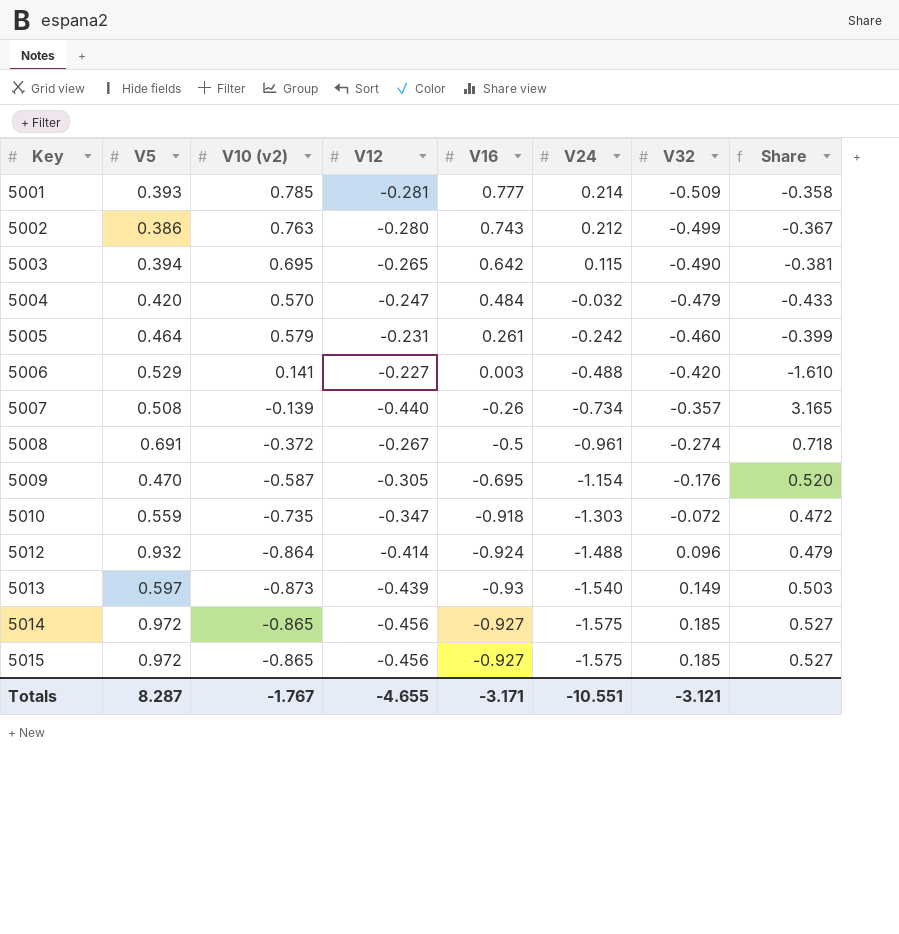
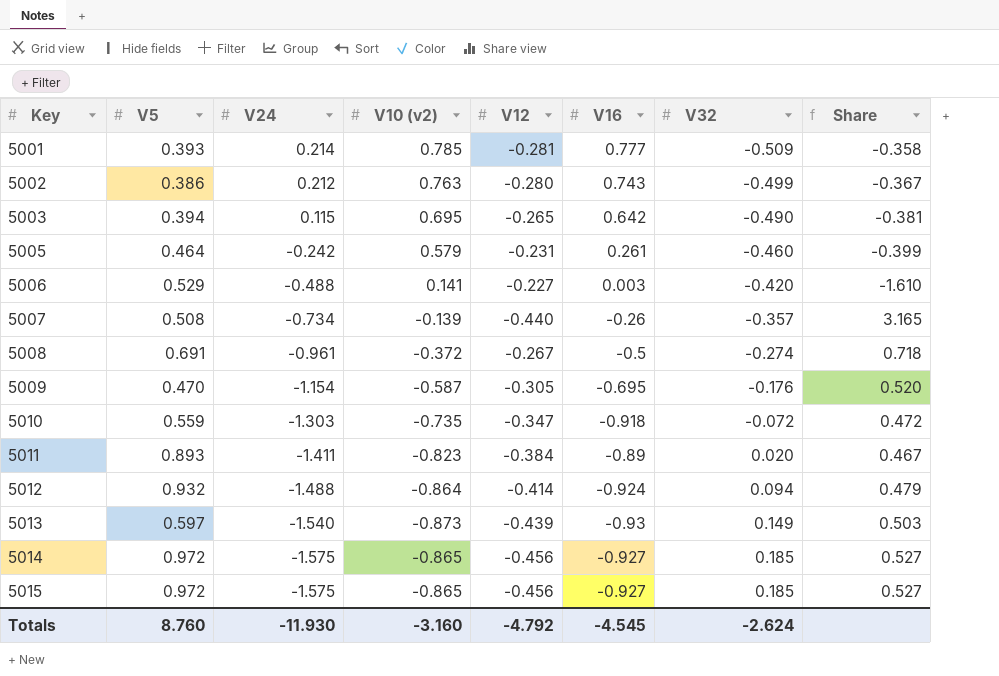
column V24 | position: 6 -> 3
row 5004: 0.420 | 0.570 | -0.247 | 0.484 | -0.032 | -0.479 | -0.433 -> none
row 5011: none -> 0.893 | -1.411 | -0.823 | -0.384 | -0.89 | 0.020 | 0.467
5012 | V32: 0.096 -> 0.094
Totals | V5: 8.287 -> 8.760
Totals | V24: -10.551 -> -11.930
Totals | V10 (v2): -1.767 -> -3.160
Totals | V12: -4.655 -> -4.792
Totals | V16: -3.171 -> -4.545
Totals | V32: -3.121 -> -2.624

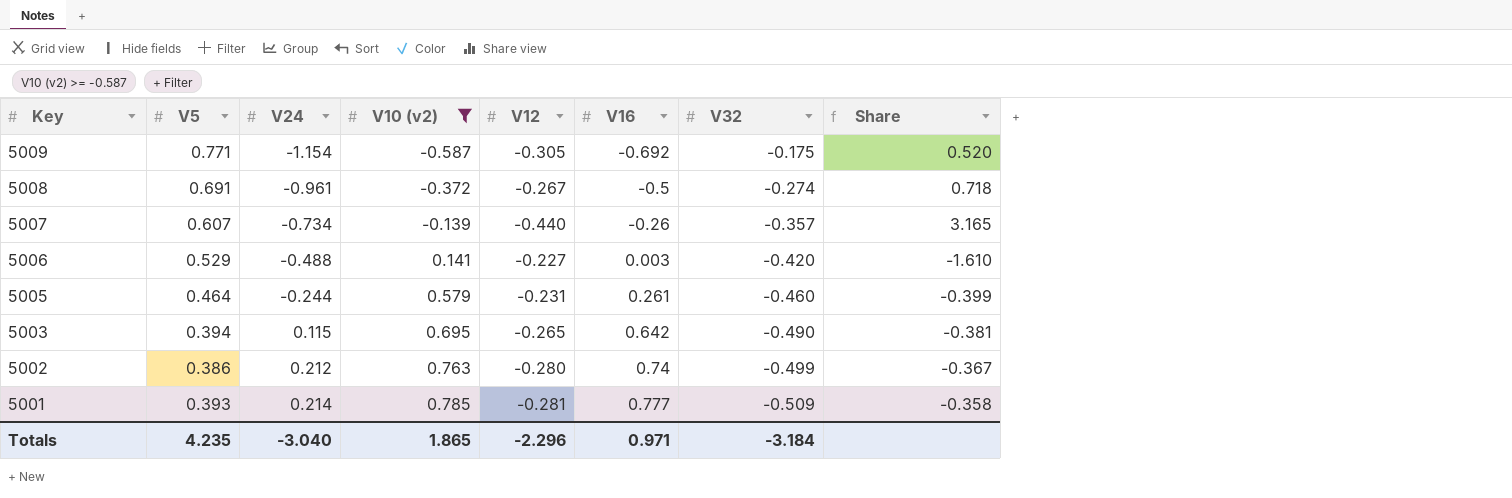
filter: none -> V10 (v2) >= -0.587
row order: Key ascending -> Key descending
5009 | V5: 0.470 -> 0.771
5009 | V16: -0.695 -> -0.692
5009 | V32: -0.176 -> -0.175
5007 | V5: 0.508 -> 0.607
5005 | V24: -0.242 -> -0.244
5002 | V16: 0.743 -> 0.74
Totals | V5: 8.760 -> 4.235
Totals | V24: -11.930 -> -3.040
Totals | V10 (v2): -3.160 -> 1.865
Totals | V12: -4.792 -> -2.296
Totals | V16: -4.545 -> 0.971
Totals | V32: -2.624 -> -3.184

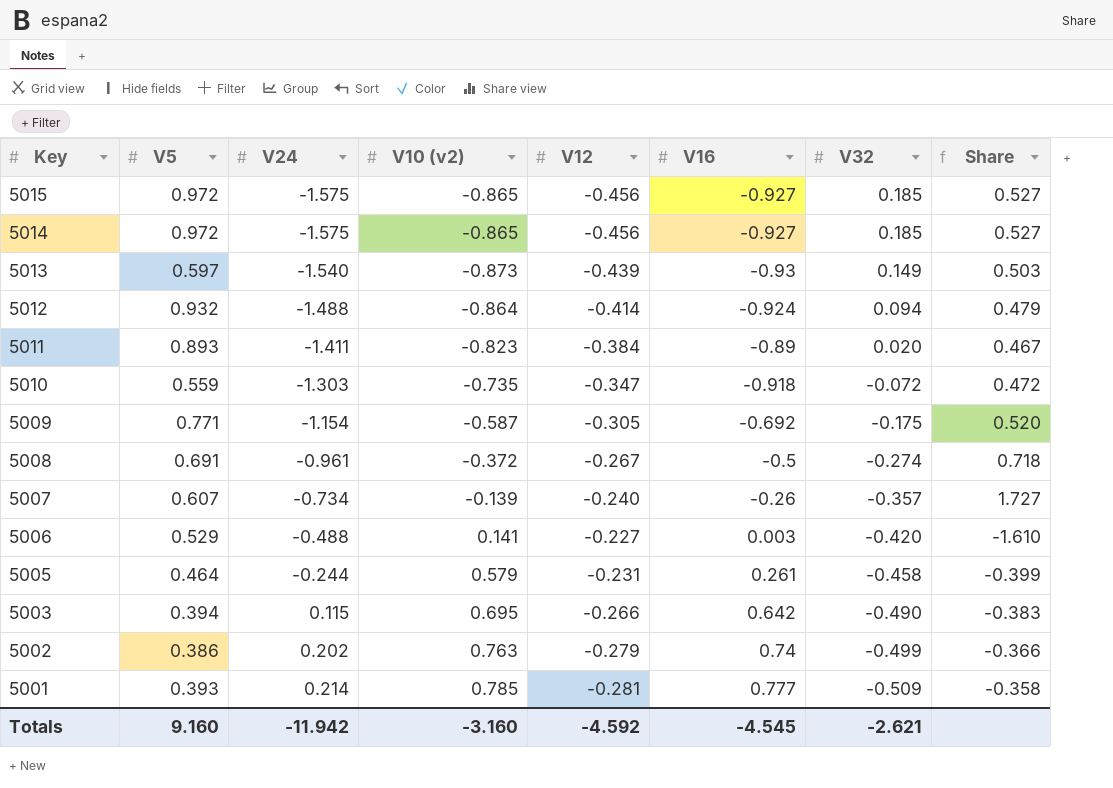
filter: V10 (v2) >= -0.587 -> none
5007 | V12: -0.440 -> -0.240
5007 | Share: 3.165 -> 1.727
5005 | V32: -0.460 -> -0.458
5003 | V12: -0.265 -> -0.266
5003 | Share: -0.381 -> -0.383
5002 | V24: 0.212 -> 0.202
5002 | V12: -0.280 -> -0.279
5002 | Share: -0.367 -> -0.366
Totals | V5: 4.235 -> 9.160
Totals | V24: -3.040 -> -11.942
Totals | V10 (v2): 1.865 -> -3.160
Totals | V12: -2.296 -> -4.592
Totals | V16: 0.971 -> -4.545
Totals | V32: -3.184 -> -2.621

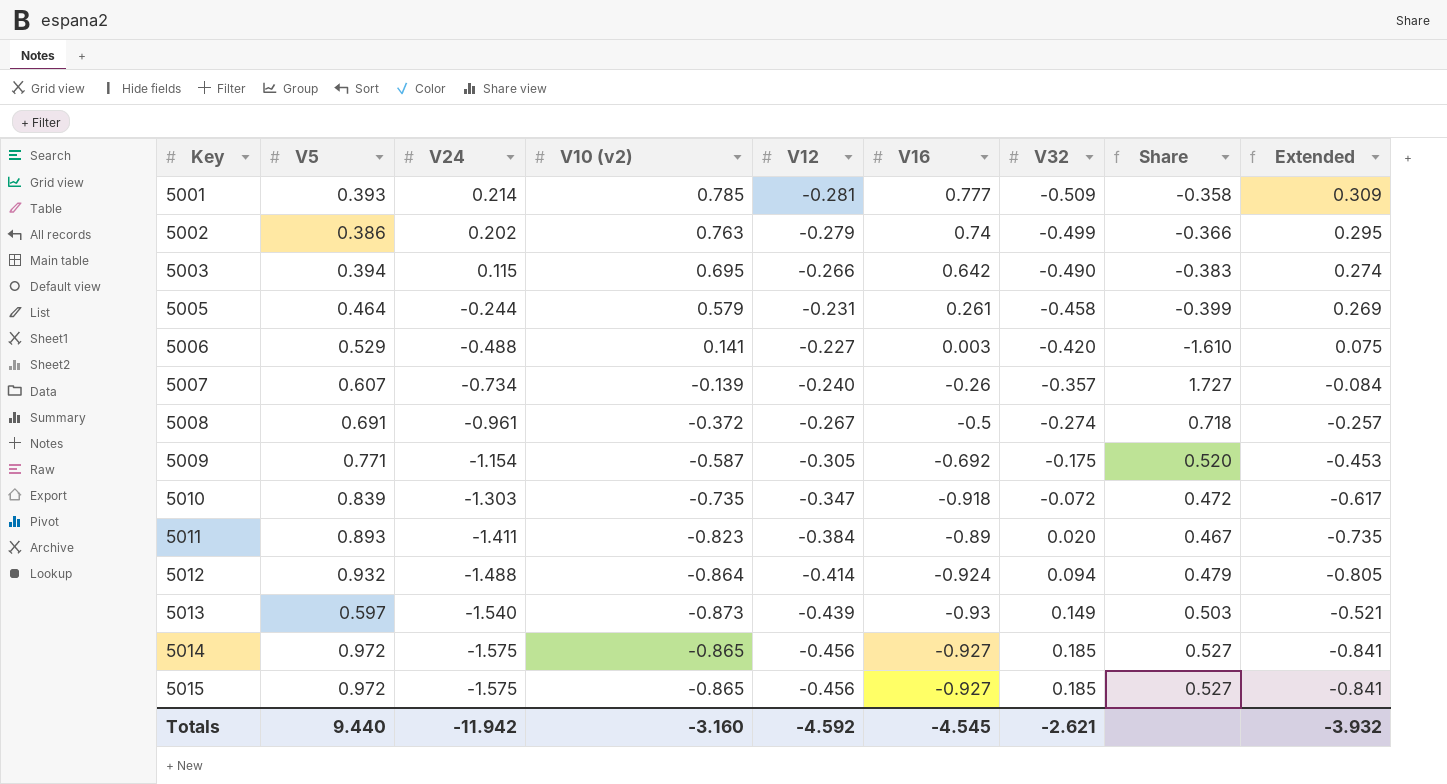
row order: Key descending -> Key ascending
column Extended | formula: none -> [V5] * [V10 (v2)]
5010 | V5: 0.559 -> 0.839
Totals | V5: 9.160 -> 9.440

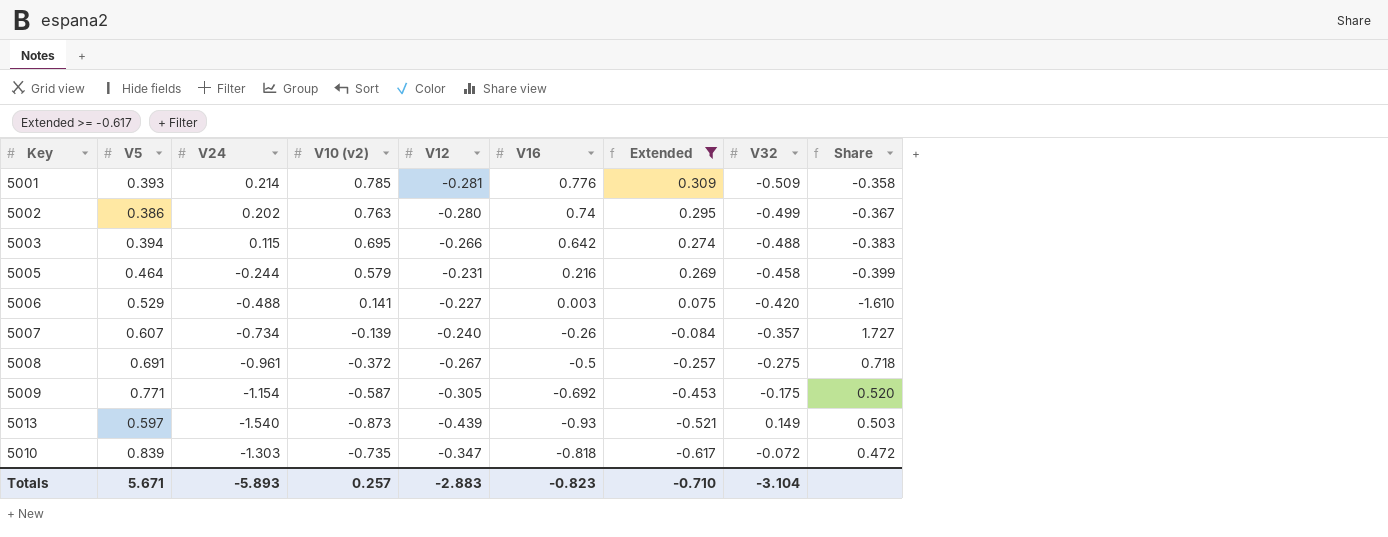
filter: none -> Extended >= -0.617
row order: Key ascending -> Extended descending
column Extended | position: 9 -> 7
5001 | V16: 0.777 -> 0.776
5002 | V12: -0.279 -> -0.280
5002 | Share: -0.366 -> -0.367
5003 | V32: -0.490 -> -0.488
5005 | V16: 0.261 -> 0.216
5008 | V32: -0.274 -> -0.275
5010 | V16: -0.918 -> -0.818
Totals | V5: 9.440 -> 5.671
Totals | V24: -11.942 -> -5.893
Totals | V10 (v2): -3.160 -> 0.257
Totals | V12: -4.592 -> -2.883
Totals | V16: -4.545 -> -0.823
Totals | Extended: -3.932 -> -0.710
Totals | V32: -2.621 -> -3.104

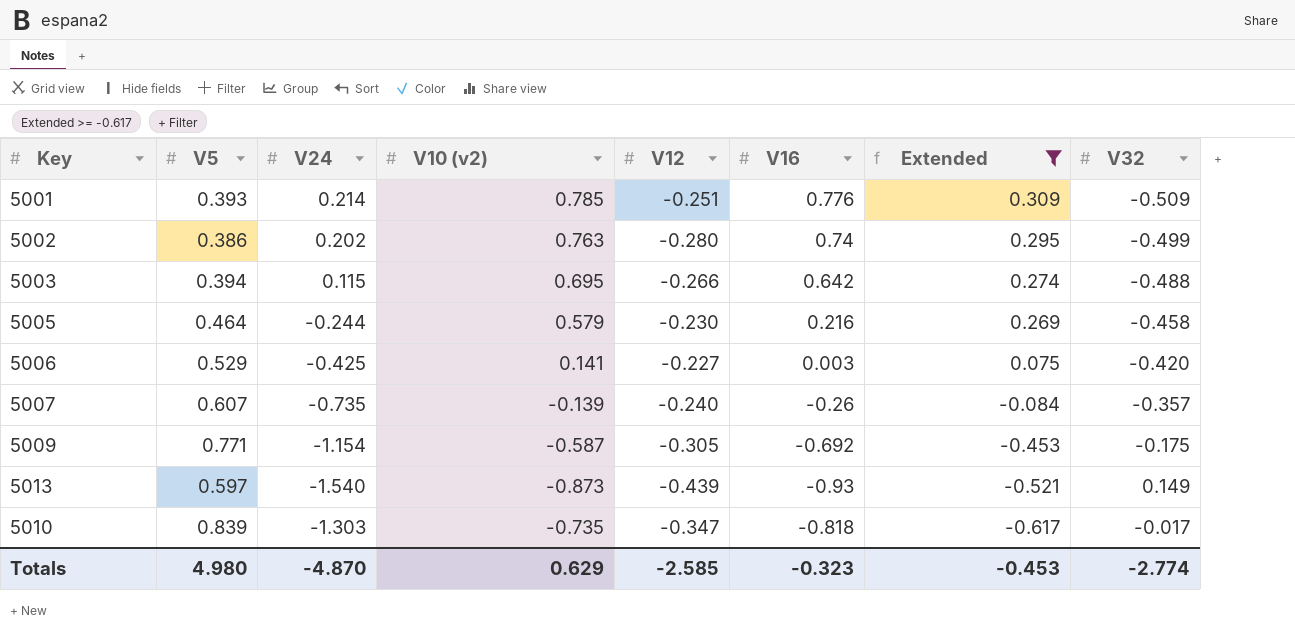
column Share | formula: [V12] / [V10 (v2)] -> none
row 5008: 0.691 | -0.961 | -0.372 | -0.267 | -0.5 | -0.257 | -0.275 | 0.718 -> none
5001 | V12: -0.281 -> -0.251
5005 | V12: -0.231 -> -0.230
5006 | V24: -0.488 -> -0.425
5007 | V24: -0.734 -> -0.735
5010 | V32: -0.072 -> -0.017
Totals | V5: 5.671 -> 4.980
Totals | V24: -5.893 -> -4.870
Totals | V10 (v2): 0.257 -> 0.629
Totals | V12: -2.883 -> -2.585
Totals | V16: -0.823 -> -0.323
Totals | Extended: -0.710 -> -0.453
Totals | V32: -3.104 -> -2.774

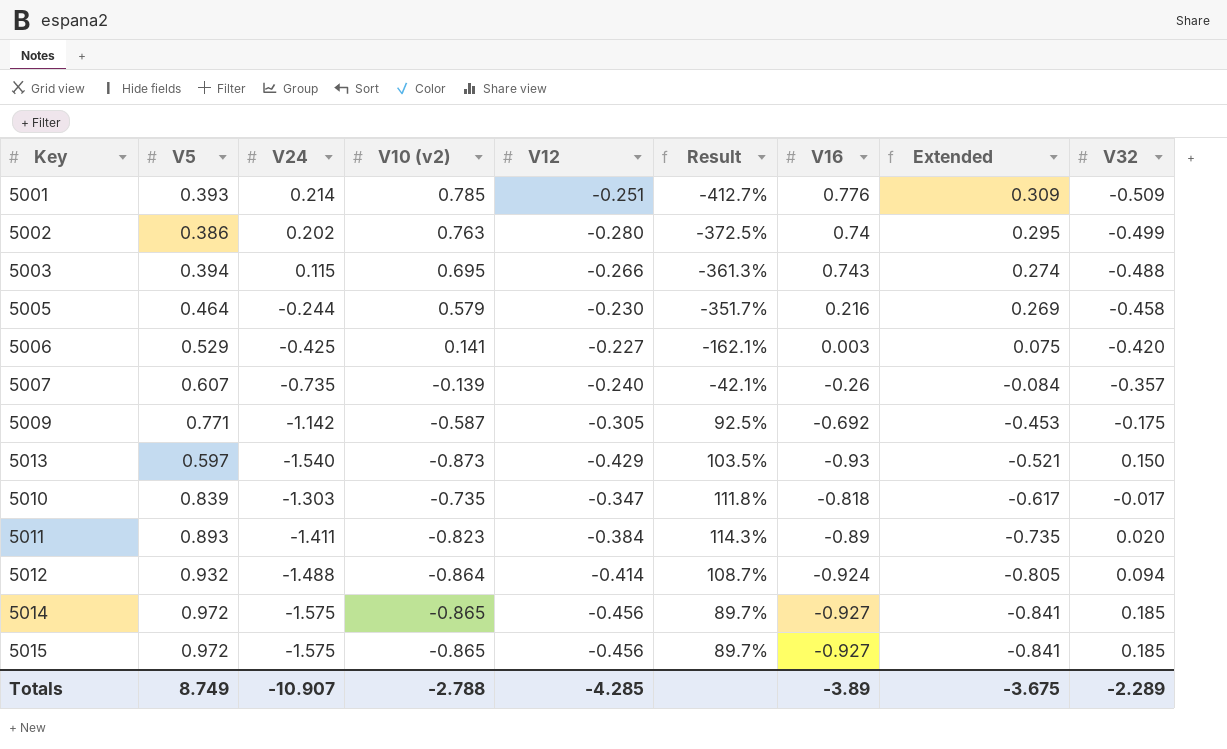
filter: Extended >= -0.617 -> none
column Result | formula: none -> ([V10 (v2)] - [V12]) / [V12]
5003 | V16: 0.642 -> 0.743
5009 | V24: -1.154 -> -1.142
5013 | V12: -0.439 -> -0.429
5013 | V32: 0.149 -> 0.150
Totals | V5: 4.980 -> 8.749
Totals | V24: -4.870 -> -10.907
Totals | V10 (v2): 0.629 -> -2.788
Totals | V12: -2.585 -> -4.285
Totals | V16: -0.323 -> -3.89
Totals | Extended: -0.453 -> -3.675
Totals | V32: -2.774 -> -2.289

